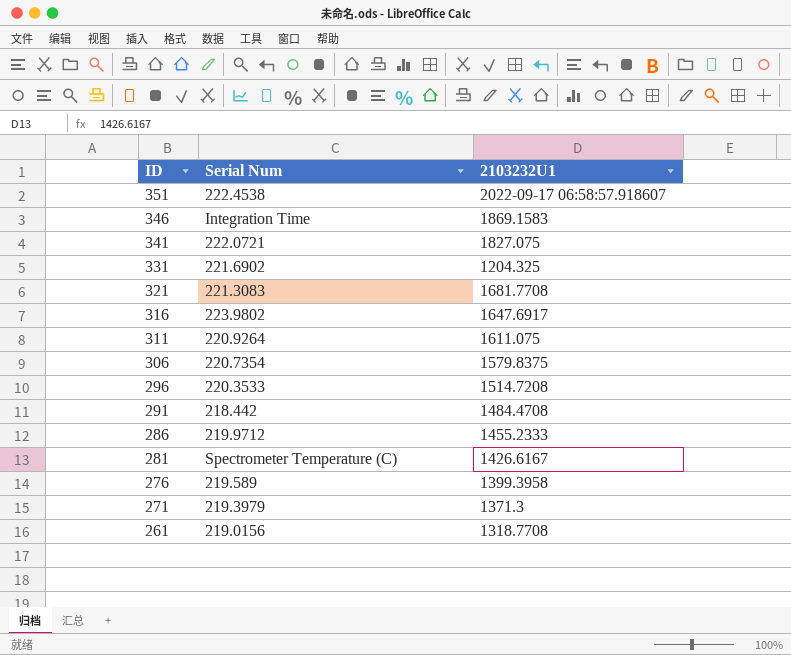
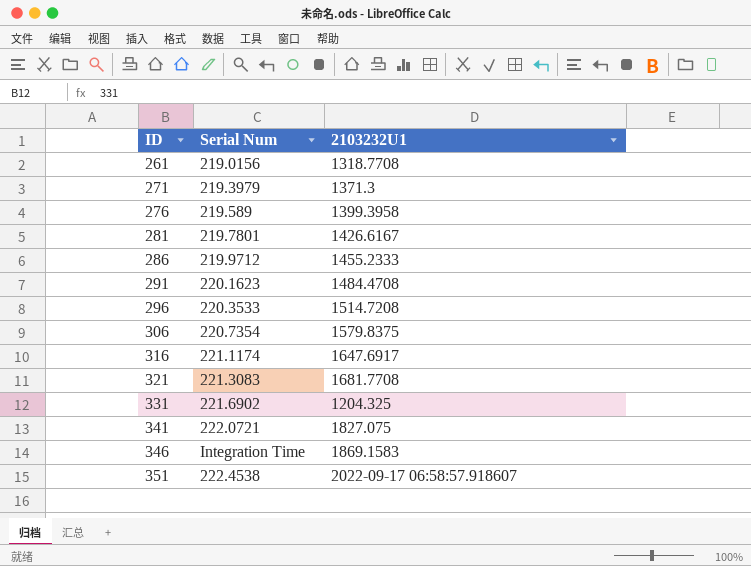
row order: ID descending -> ID ascending
row 311: 220.9264 | 1611.075 -> none
281 | Serial Num: Spectrometer Temperature (C) -> 219.7801
291 | Serial Num: 218.442 -> 220.1623
316 | Serial Num: 223.9802 -> 221.1174

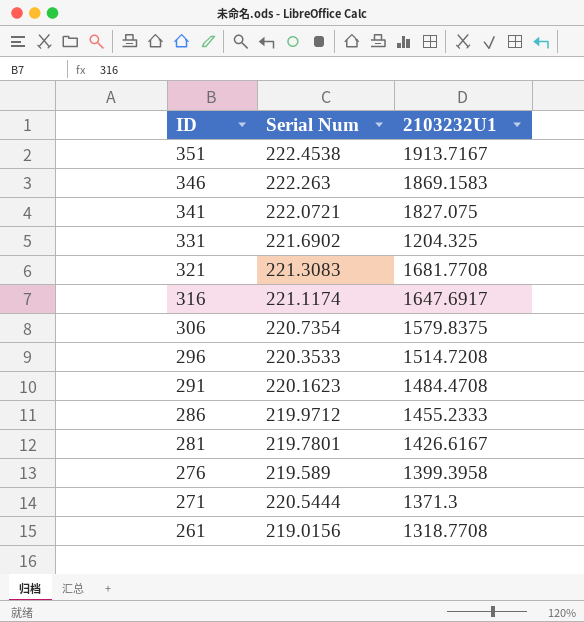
row order: ID ascending -> ID descending
351 | 2103232U1: 2022-09-17 06:58:57.918607 -> 1913.7167
346 | Serial Num: Integration Time -> 222.263
271 | Serial Num: 219.3979 -> 220.5444

